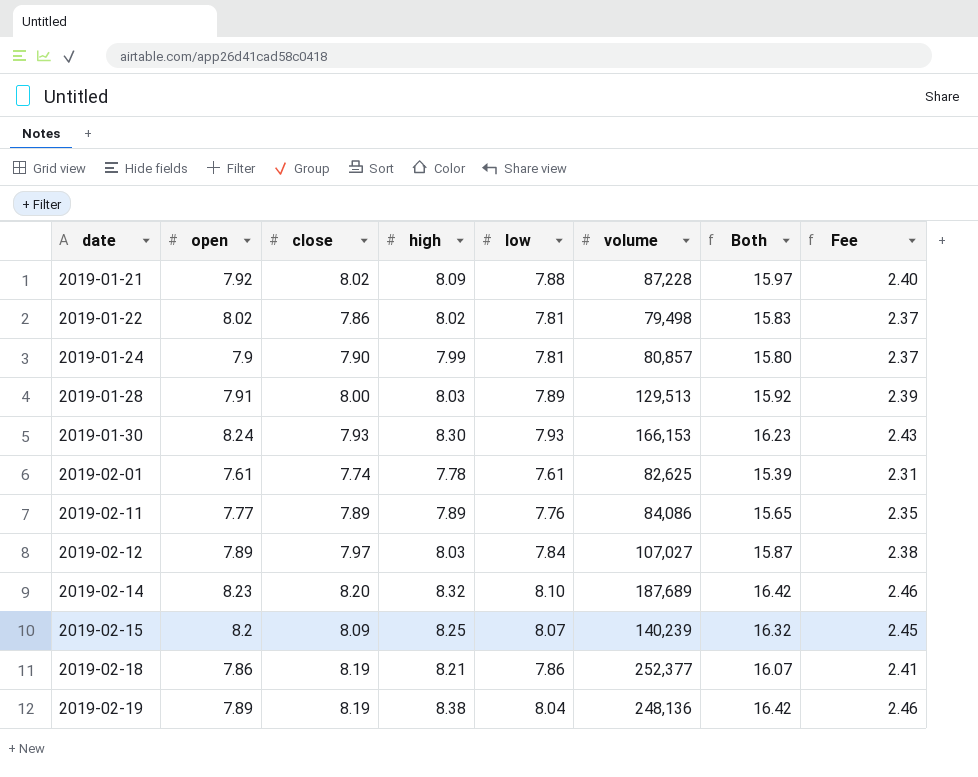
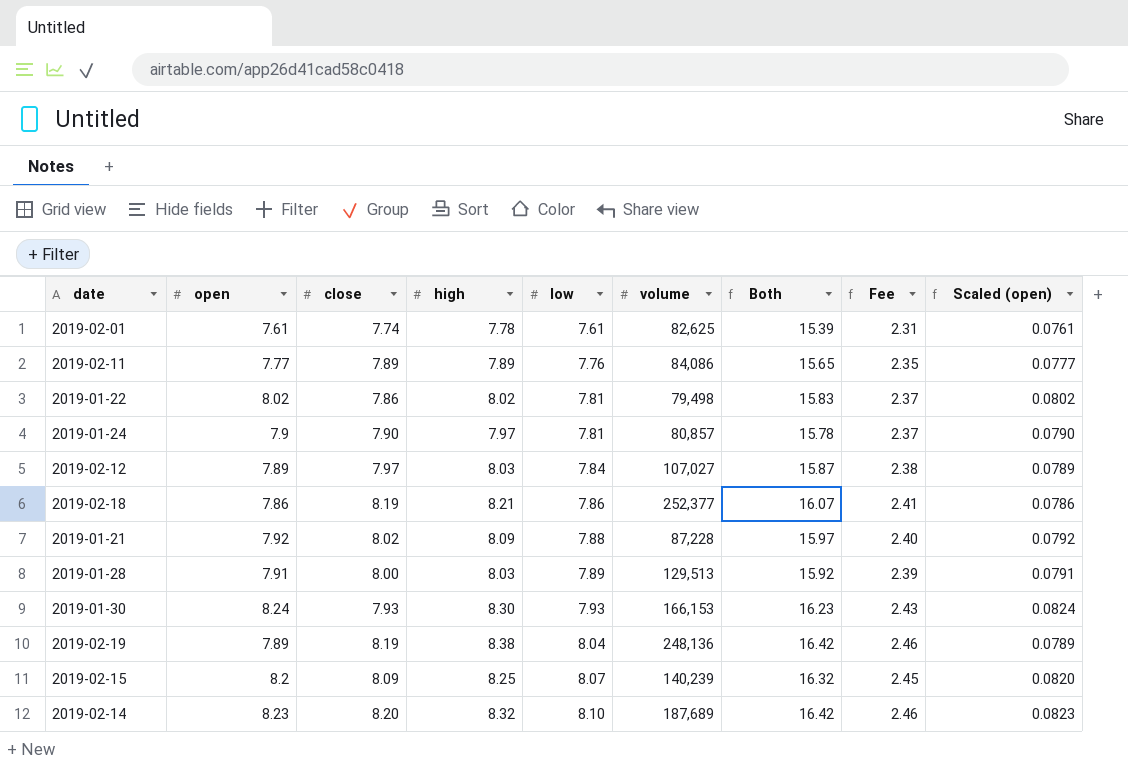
row order: date ascending -> low ascending
column Scaled (open) | formula: none -> [open] * 0.01
2019-01-24 | high: 7.99 -> 7.97
2019-01-24 | Both: 15.80 -> 15.78

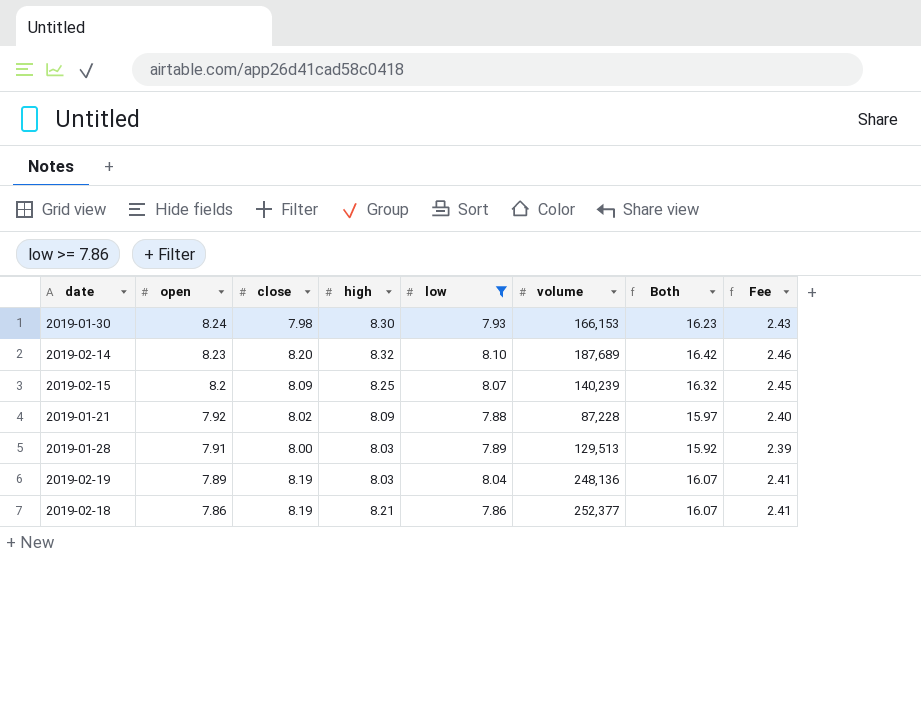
filter: none -> low >= 7.86
row order: low ascending -> open descending
column Scaled (open) | formula: [open] * 0.01 -> none
2019-01-30 | close: 7.93 -> 7.98
2019-02-19 | high: 8.38 -> 8.03
2019-02-19 | Both: 16.42 -> 16.07
2019-02-19 | Fee: 2.46 -> 2.41

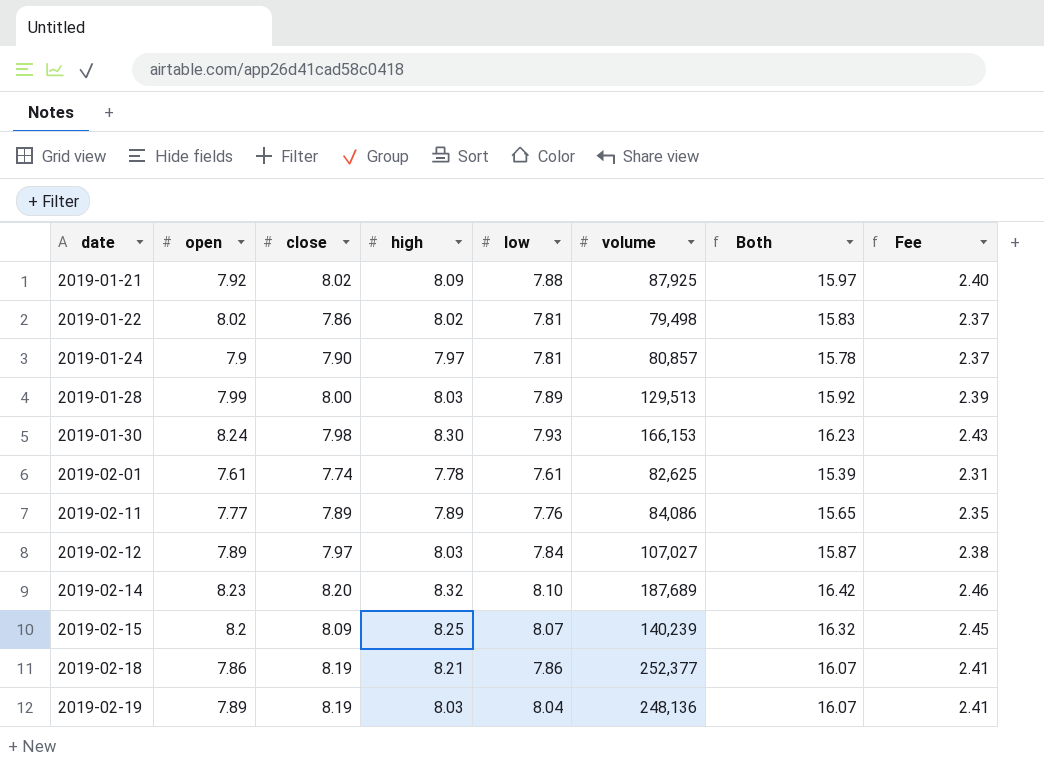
filter: low >= 7.86 -> none
row order: open descending -> date ascending
2019-01-21 | volume: 87,228 -> 87,925
2019-01-28 | open: 7.91 -> 7.99

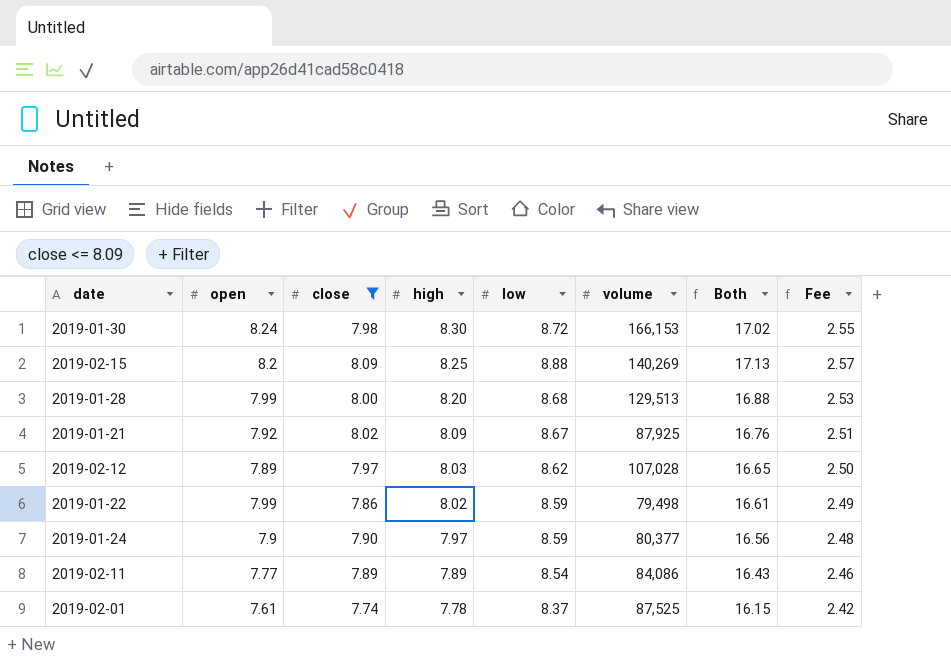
filter: none -> close <= 8.09
row order: date ascending -> high descending
2019-01-30 | low: 7.93 -> 8.72
2019-01-30 | Both: 16.23 -> 17.02
2019-01-30 | Fee: 2.43 -> 2.55
2019-02-15 | low: 8.07 -> 8.88
2019-02-15 | volume: 140,239 -> 140,269
2019-02-15 | Both: 16.32 -> 17.13
2019-02-15 | Fee: 2.45 -> 2.57
2019-01-28 | high: 8.03 -> 8.20
2019-01-28 | low: 7.89 -> 8.68
2019-01-28 | Both: 15.92 -> 16.88
2019-01-28 | Fee: 2.39 -> 2.53
2019-01-21 | low: 7.88 -> 8.67
2019-01-21 | Both: 15.97 -> 16.76
2019-01-21 | Fee: 2.40 -> 2.51
2019-02-12 | low: 7.84 -> 8.62
2019-02-12 | volume: 107,027 -> 107,028
2019-02-12 | Both: 15.87 -> 16.65
2019-02-12 | Fee: 2.38 -> 2.50
2019-01-22 | open: 8.02 -> 7.99
2019-01-22 | low: 7.81 -> 8.59
2019-01-22 | Both: 15.83 -> 16.61
2019-01-22 | Fee: 2.37 -> 2.49
2019-01-24 | low: 7.81 -> 8.59
2019-01-24 | volume: 80,857 -> 80,377
2019-01-24 | Both: 15.78 -> 16.56
2019-01-24 | Fee: 2.37 -> 2.48
2019-02-11 | low: 7.76 -> 8.54
2019-02-11 | Both: 15.65 -> 16.43
2019-02-11 | Fee: 2.35 -> 2.46
2019-02-01 | low: 7.61 -> 8.37
2019-02-01 | volume: 82,625 -> 87,525
2019-02-01 | Both: 15.39 -> 16.15
2019-02-01 | Fee: 2.31 -> 2.42

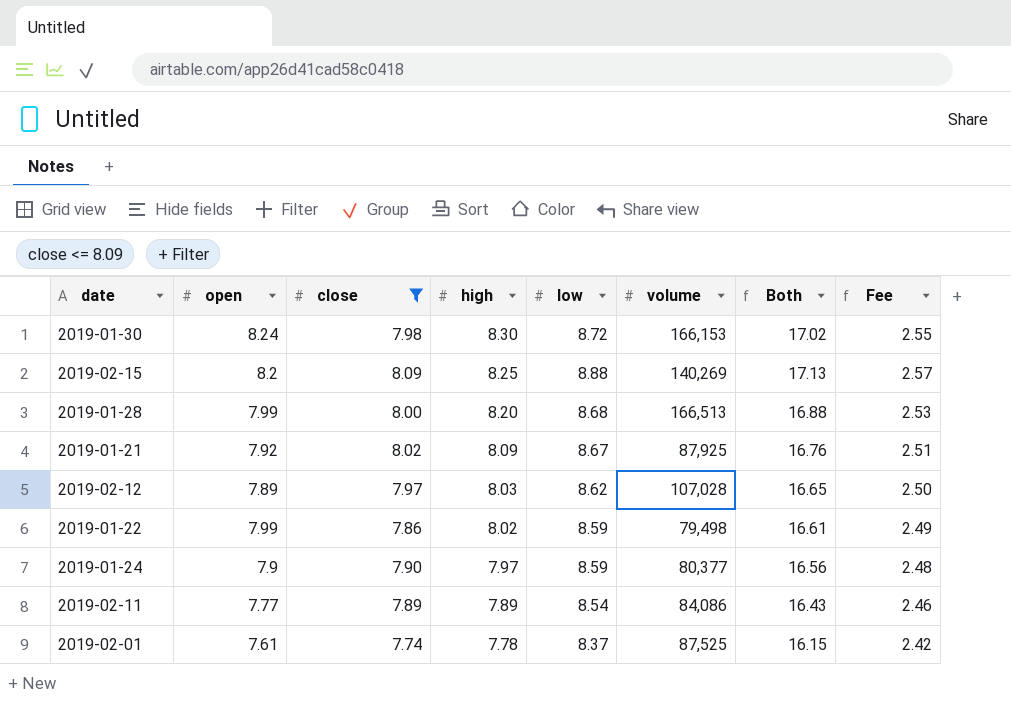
2019-01-28 | volume: 129,513 -> 166,513

